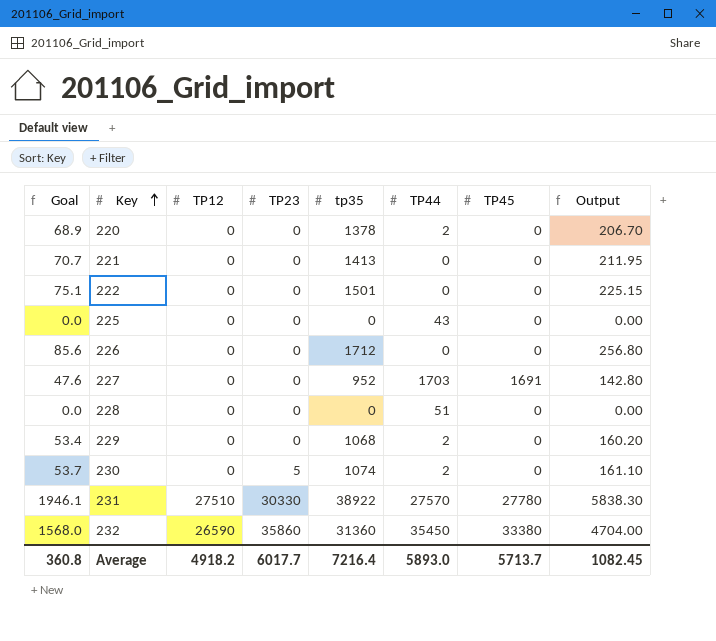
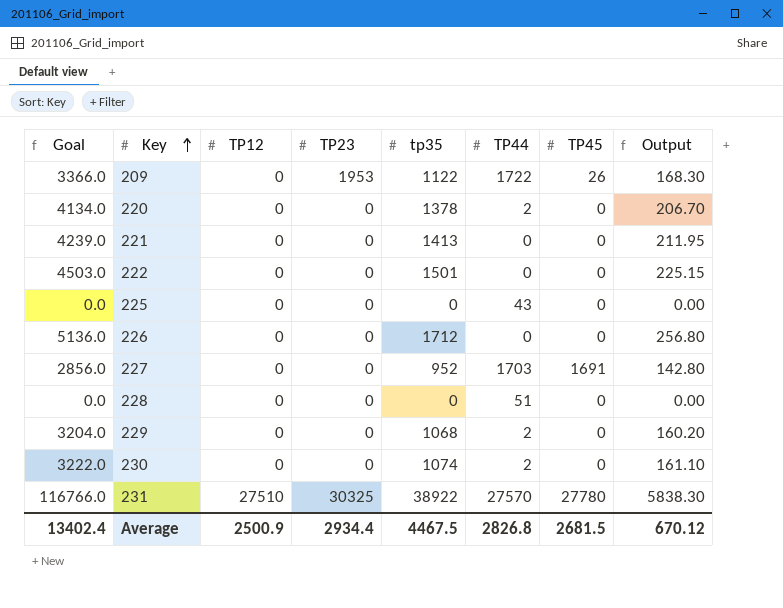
column Goal | formula: [tp35] * 0.05 -> [tp35] * 3
row 232: 1568.0 | 26590 | 35860 | 31360 | 35450 | 33380 | 4704.00 -> none
row 209: none -> 3366.0 | 0 | 1953 | 1122 | 1722 | 26 | 168.30
230 | TP23: 5 -> 0
231 | TP23: 30330 -> 30325
Average | Goal: 360.8 -> 13402.4
Average | TP12: 4918.2 -> 2500.9
Average | TP23: 6017.7 -> 2934.4
Average | tp35: 7216.4 -> 4467.5
Average | TP44: 5893.0 -> 2826.8
Average | TP45: 5713.7 -> 2681.5
Average | Output: 1082.45 -> 670.12

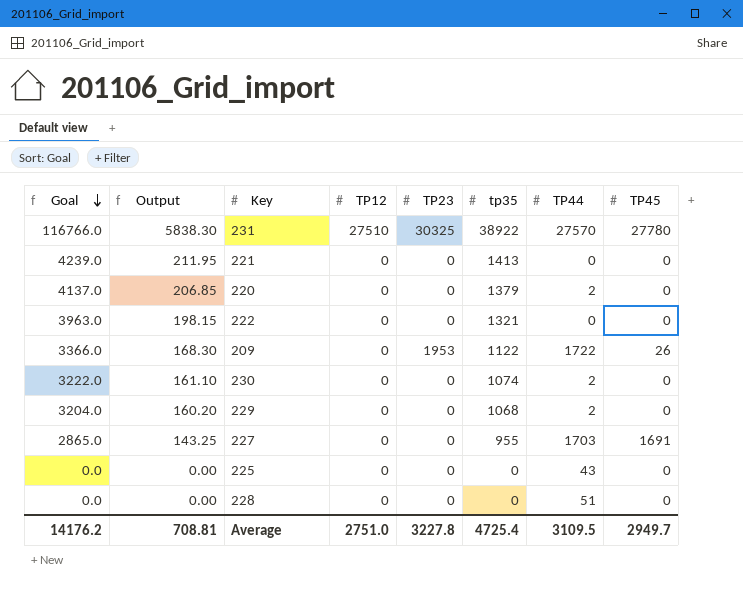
row order: Key ascending -> Goal descending
column Output | position: 8 -> 2
row 226: 5136.0 | 0 | 0 | 1712 | 0 | 0 | 256.80 -> none
220 | Goal: 4134.0 -> 4137.0
220 | Output: 206.70 -> 206.85
220 | tp35: 1378 -> 1379
222 | Goal: 4503.0 -> 3963.0
222 | Output: 225.15 -> 198.15
222 | tp35: 1501 -> 1321
227 | Goal: 2856.0 -> 2865.0
227 | Output: 142.80 -> 143.25
227 | tp35: 952 -> 955
Average | Goal: 13402.4 -> 14176.2
Average | Output: 670.12 -> 708.81
Average | TP12: 2500.9 -> 2751.0
Average | TP23: 2934.4 -> 3227.8
Average | tp35: 4467.5 -> 4725.4
Average | TP44: 2826.8 -> 3109.5
Average | TP45: 2681.5 -> 2949.7

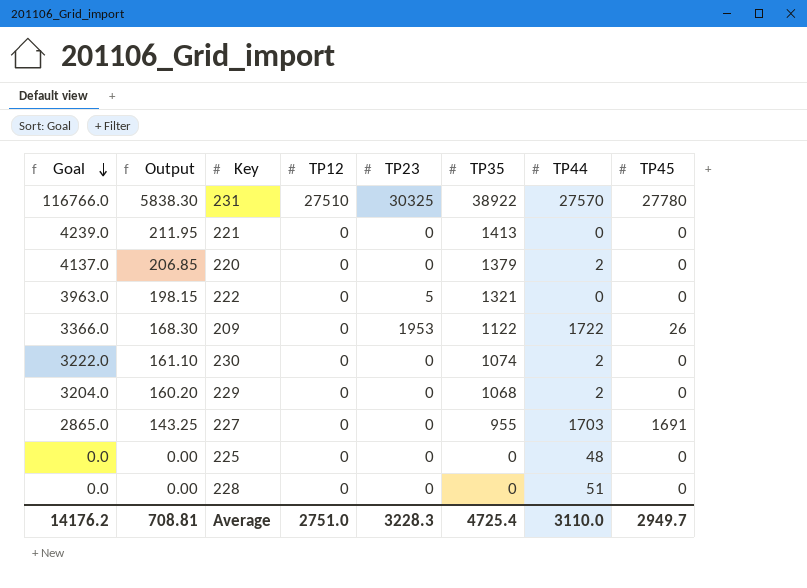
column name: tp35 -> TP35
222 | TP23: 0 -> 5
225 | TP44: 43 -> 48
Average | TP23: 3227.8 -> 3228.3
Average | TP44: 3109.5 -> 3110.0

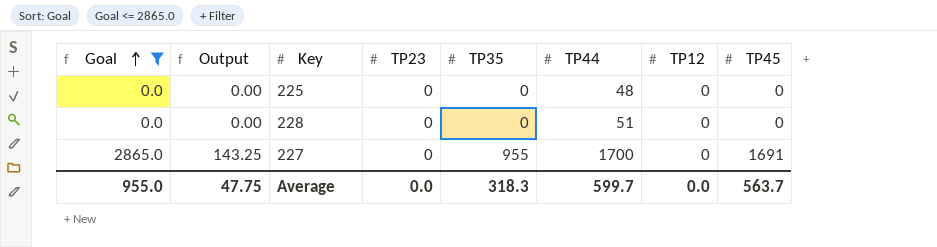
filter: none -> Goal <= 2865.0
row order: Goal descending -> Goal ascending
column TP12 | position: 4 -> 7
227 | TP44: 1703 -> 1700
Average | Goal: 14176.2 -> 955.0
Average | Output: 708.81 -> 47.75
Average | TP23: 3228.3 -> 0.0
Average | TP35: 4725.4 -> 318.3
Average | TP44: 3110.0 -> 599.7
Average | TP12: 2751.0 -> 0.0
Average | TP45: 2949.7 -> 563.7

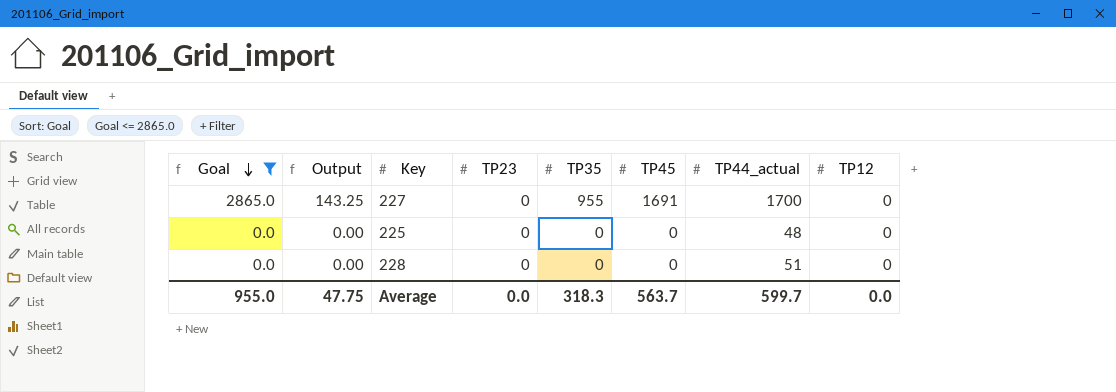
row order: Goal ascending -> Goal descending
column TP45 | position: 8 -> 6
column name: TP44 -> TP44_actual

